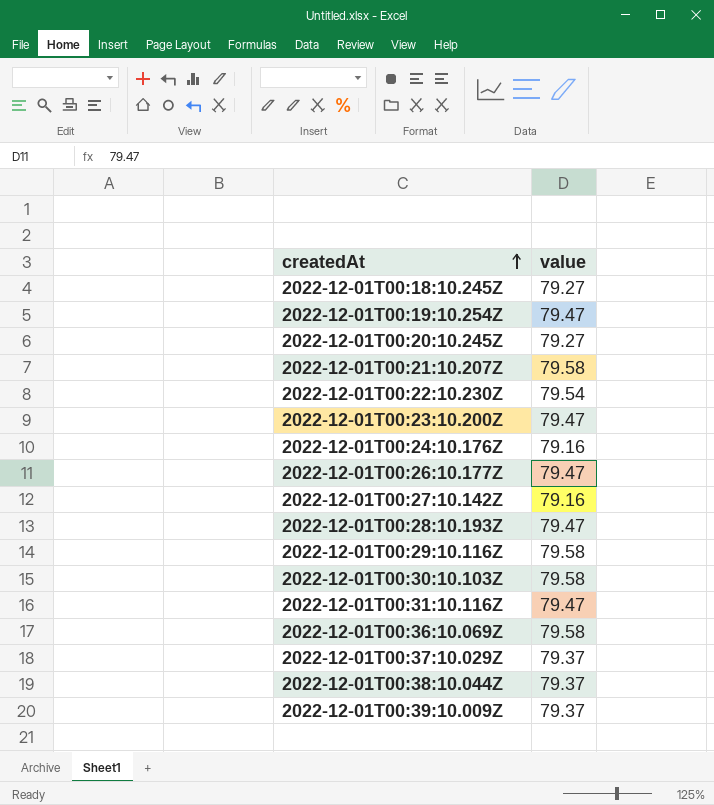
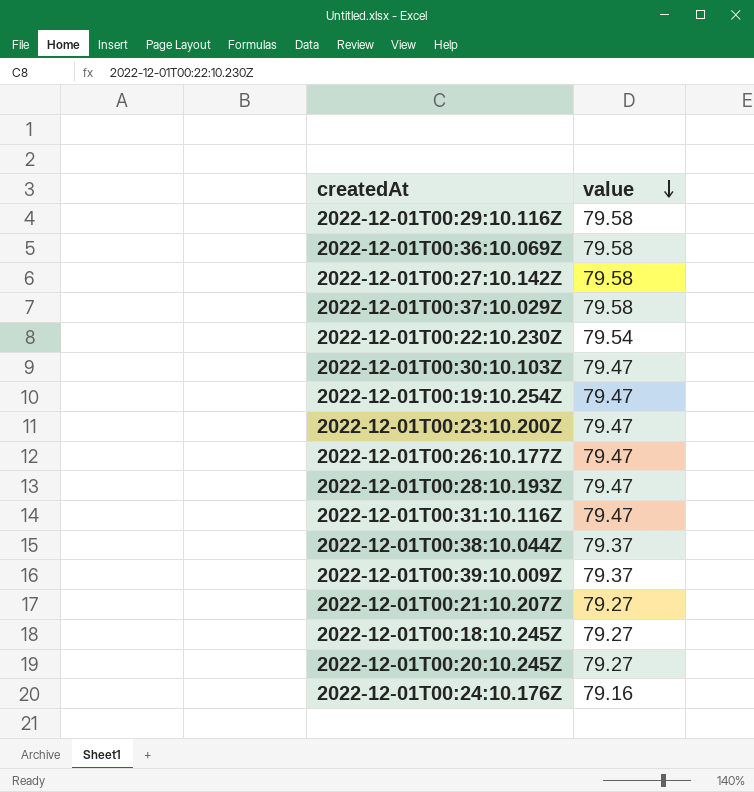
row order: createdAt ascending -> value descending
2022-12-01T00:27:10.142Z | value: 79.16 -> 79.58
2022-12-01T00:37:10.029Z | value: 79.37 -> 79.58
2022-12-01T00:30:10.103Z | value: 79.58 -> 79.47
2022-12-01T00:21:10.207Z | value: 79.58 -> 79.27

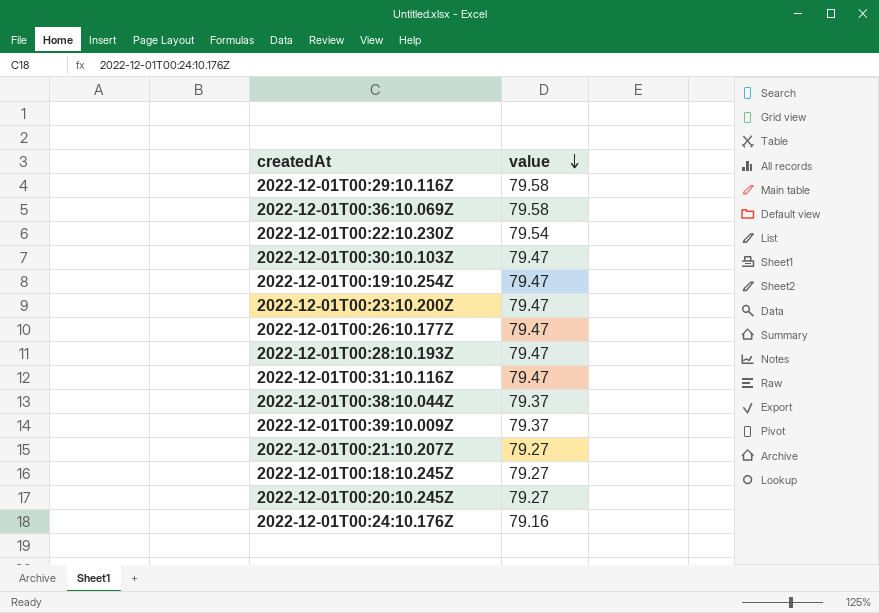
row 2022-12-01T00:27:10.142Z: 79.58 -> none
row 2022-12-01T00:37:10.029Z: 79.58 -> none

